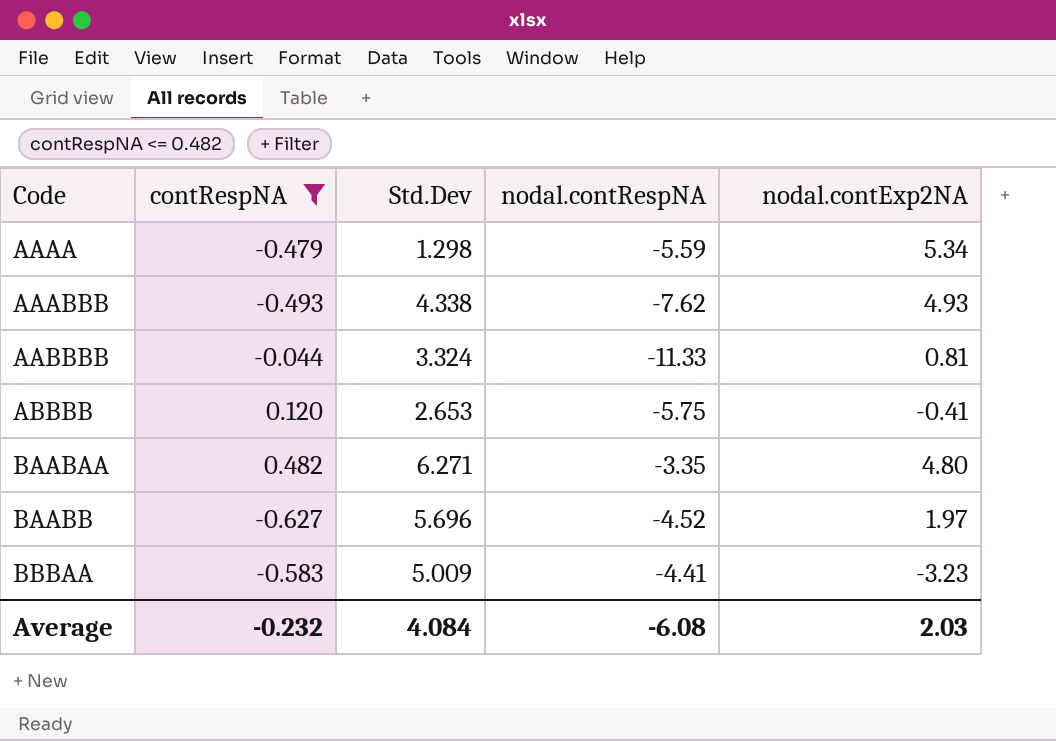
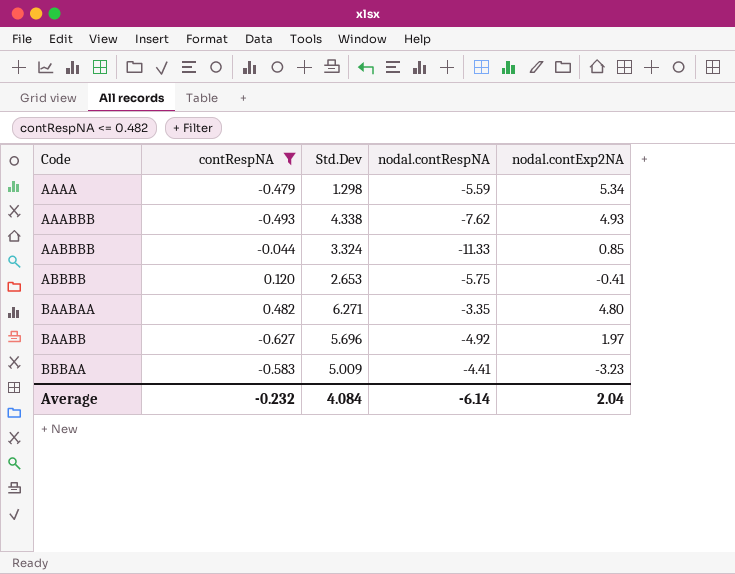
AABBBB | nodal.contExp2NA: 0.81 -> 0.85
BAABB | nodal.contRespNA: -4.52 -> -4.92
Average | nodal.contRespNA: -6.08 -> -6.14
Average | nodal.contExp2NA: 2.03 -> 2.04

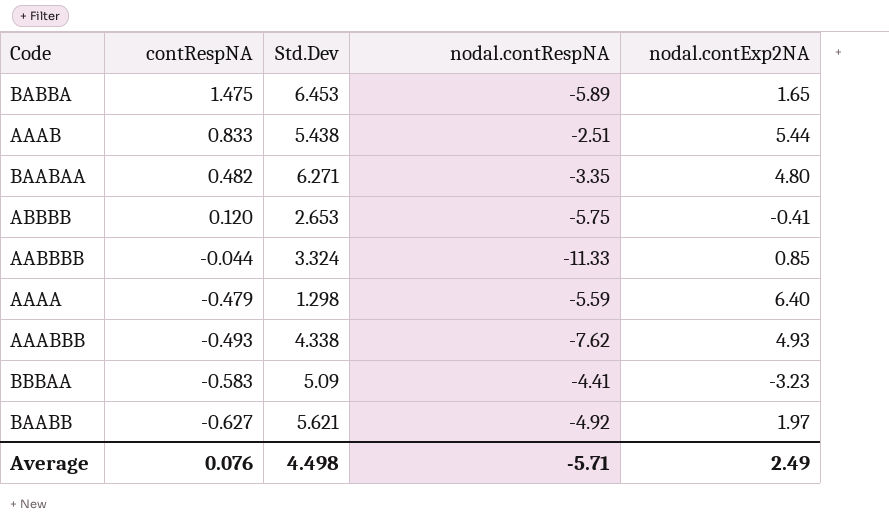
filter: contRespNA <= 0.482 -> none
row order: Code ascending -> contRespNA descending
AAAA | nodal.contExp2NA: 5.34 -> 6.40
BBBAA | Std.Dev: 5.009 -> 5.09
BAABB | Std.Dev: 5.696 -> 5.621
Average | contRespNA: -0.232 -> 0.076
Average | Std.Dev: 4.084 -> 4.498
Average | nodal.contRespNA: -6.14 -> -5.71
Average | nodal.contExp2NA: 2.04 -> 2.49

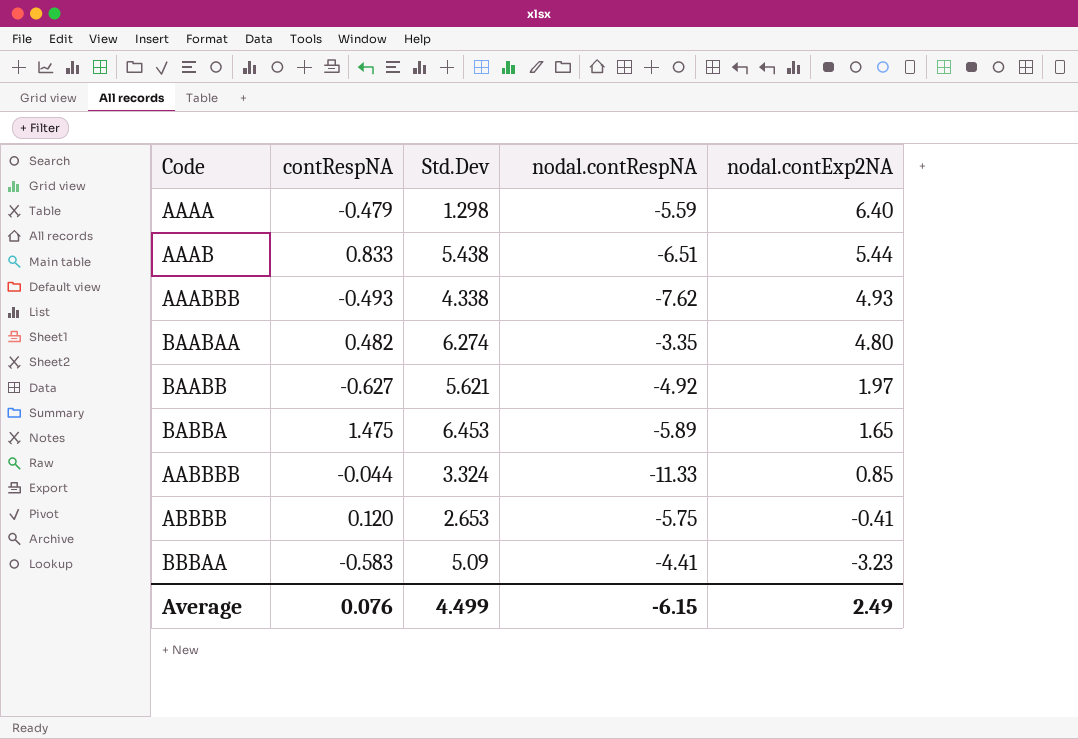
row order: contRespNA descending -> nodal.contExp2NA descending
AAAB | nodal.contRespNA: -2.51 -> -6.51
BAABAA | Std.Dev: 6.271 -> 6.274
Average | Std.Dev: 4.498 -> 4.499
Average | nodal.contRespNA: -5.71 -> -6.15

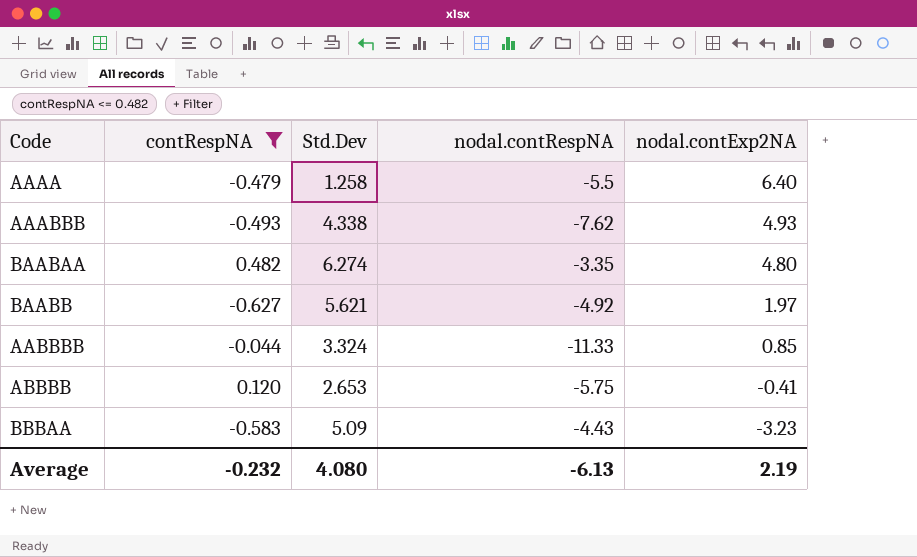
filter: none -> contRespNA <= 0.482
AAAA | Std.Dev: 1.298 -> 1.258
AAAA | nodal.contRespNA: -5.59 -> -5.5
BBBAA | nodal.contRespNA: -4.41 -> -4.43
Average | contRespNA: 0.076 -> -0.232
Average | Std.Dev: 4.499 -> 4.080
Average | nodal.contRespNA: -6.15 -> -6.13
Average | nodal.contExp2NA: 2.49 -> 2.19

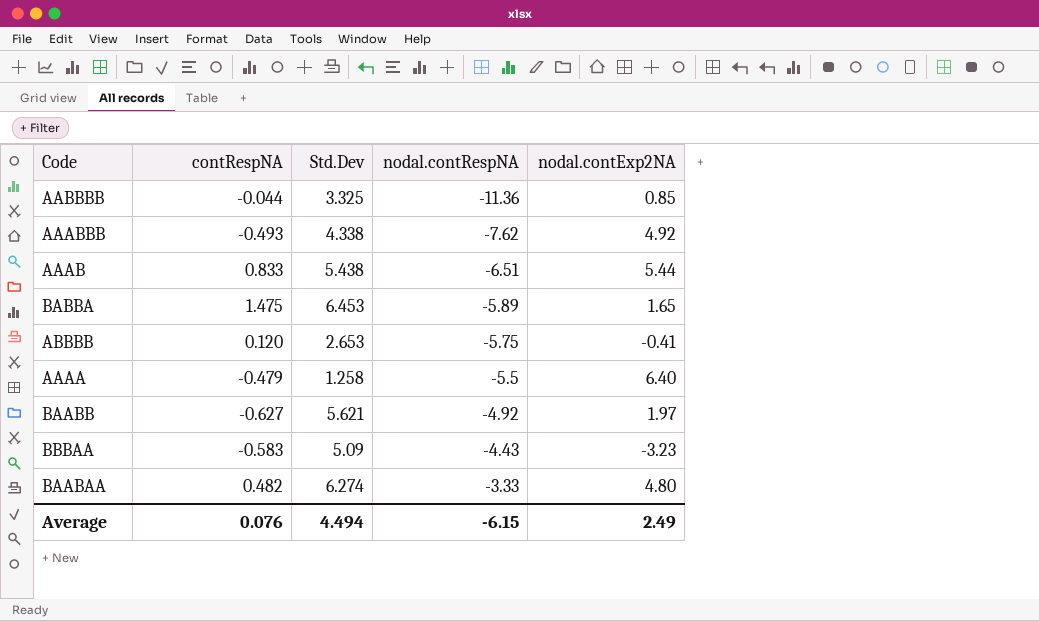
filter: contRespNA <= 0.482 -> none
row order: nodal.contExp2NA descending -> nodal.contRespNA ascending
AABBBB | Std.Dev: 3.324 -> 3.325
AABBBB | nodal.contRespNA: -11.33 -> -11.36
AAABBB | nodal.contExp2NA: 4.93 -> 4.92
BAABAA | nodal.contRespNA: -3.35 -> -3.33
Average | contRespNA: -0.232 -> 0.076
Average | Std.Dev: 4.080 -> 4.494
Average | nodal.contRespNA: -6.13 -> -6.15
Average | nodal.contExp2NA: 2.19 -> 2.49

